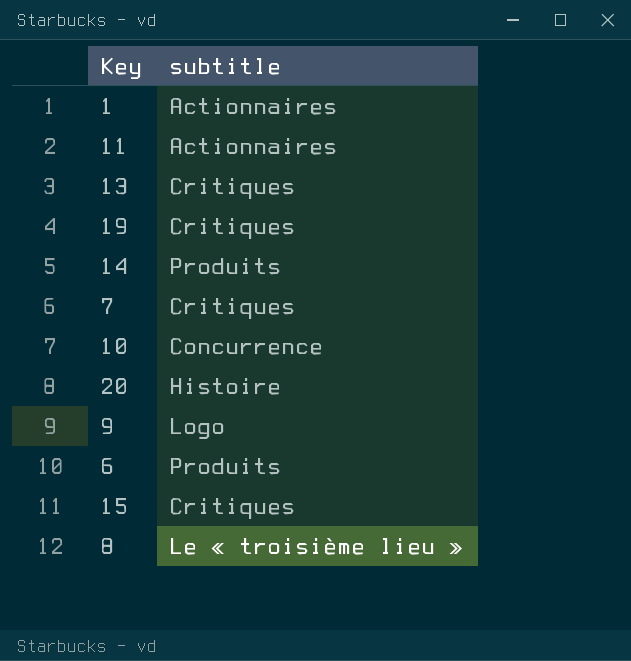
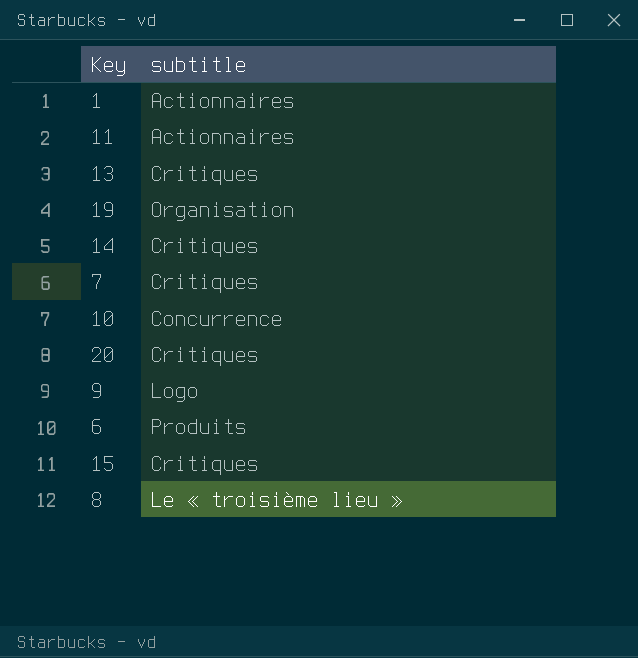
19 | subtitle: Critiques -> Organisation
14 | subtitle: Produits -> Critiques
20 | subtitle: Histoire -> Critiques

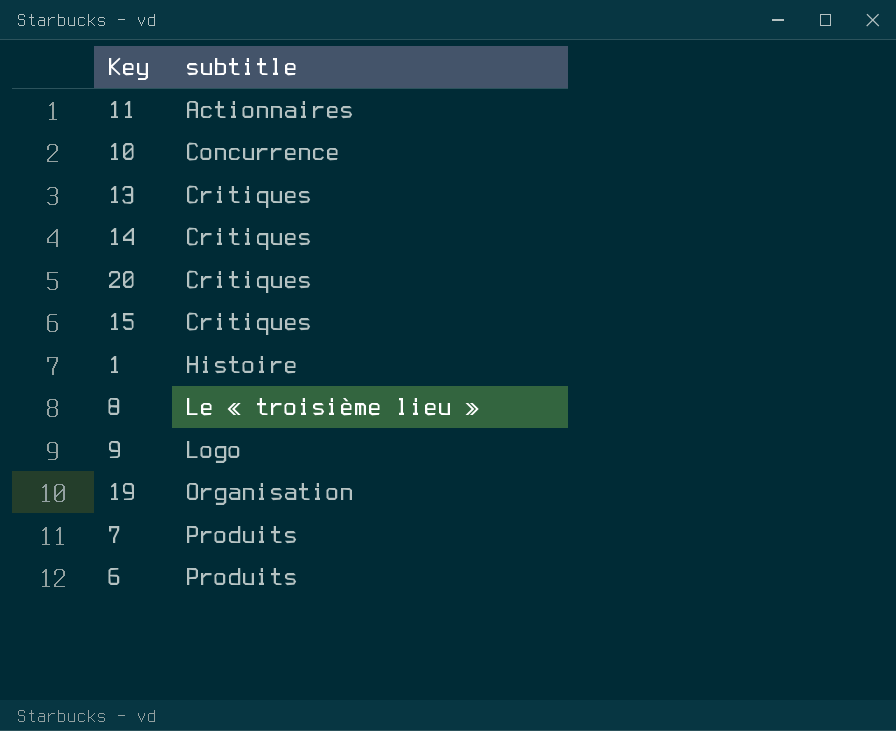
row order: none -> subtitle ascending
1 | subtitle: Actionnaires -> Histoire
7 | subtitle: Critiques -> Produits

